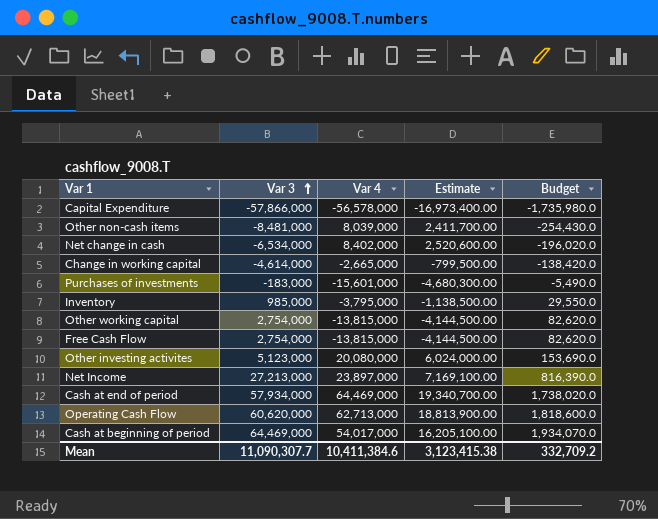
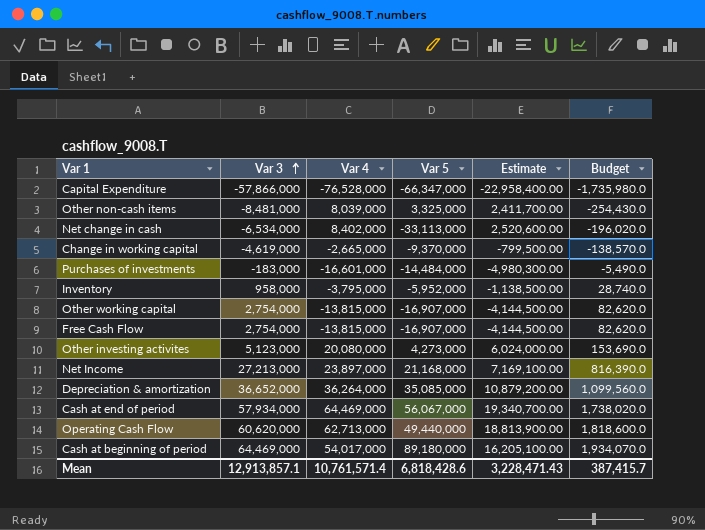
column Var 5 | position: none -> 4
Capital Expenditure | Var 4: -56,578,000 -> -76,528,000
Capital Expenditure | Estimate: -16,973,400.00 -> -22,958,400.00
Change in working capital | Var 3: -4,614,000 -> -4,619,000
Change in working capital | Budget: -138,420.0 -> -138,570.0
Purchases of investments | Var 4: -15,601,000 -> -16,601,000
Purchases of investments | Estimate: -4,680,300.00 -> -4,980,300.00
Inventory | Var 3: 985,000 -> 958,000
Inventory | Budget: 29,550.0 -> 28,740.0
row Depreciation & amortization: none -> 36,652,000 | 36,264,000 | 35,085,000 | 10,879,200.00 | 1,099,560.0
Mean | Var 3: 11,090,307.7 -> 12,913,857.1
Mean | Var 4: 10,411,384.6 -> 10,761,571.4
Mean | Estimate: 3,123,415.38 -> 3,228,471.43
Mean | Budget: 332,709.2 -> 387,415.7

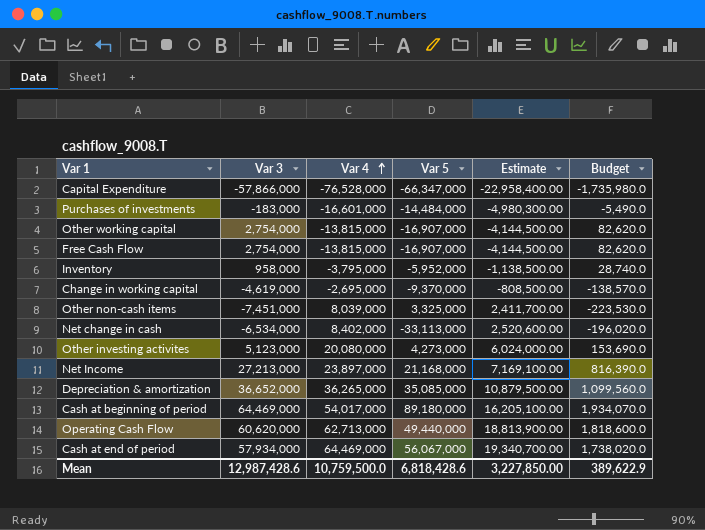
row order: Var 3 ascending -> Var 4 ascending
Change in working capital | Var 4: -2,665,000 -> -2,695,000
Change in working capital | Estimate: -799,500.00 -> -808,500.00
Other non-cash items | Var 3: -8,481,000 -> -7,451,000
Other non-cash items | Budget: -254,430.0 -> -223,530.0
Depreciation & amortization | Var 4: 36,264,000 -> 36,265,000
Depreciation & amortization | Estimate: 10,879,200.00 -> 10,879,500.00
Mean | Var 3: 12,913,857.1 -> 12,987,428.6
Mean | Var 4: 10,761,571.4 -> 10,759,500.0
Mean | Estimate: 3,228,471.43 -> 3,227,850.00
Mean | Budget: 387,415.7 -> 389,622.9

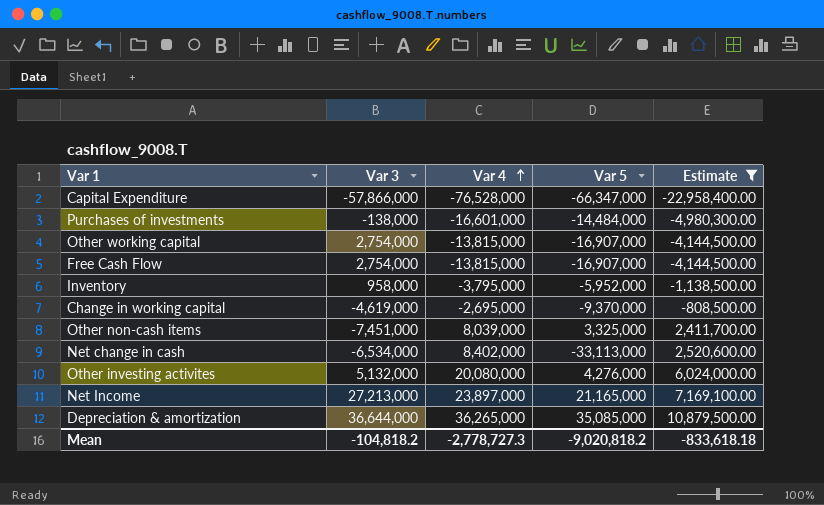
filter: none -> Estimate <= 10,879,500.00
column Budget | formula: [Var 3] * 0.03 -> none
Purchases of investments | Var 3: -183,000 -> -138,000
Other investing activites | Var 3: 5,123,000 -> 5,132,000
Other investing activites | Var 5: 4,273,000 -> 4,276,000
Net Income | Var 5: 21,168,000 -> 21,165,000
Depreciation & amortization | Var 3: 36,652,000 -> 36,644,000
Mean | Var 3: 12,987,428.6 -> -104,818.2
Mean | Var 4: 10,759,500.0 -> -2,778,727.3
Mean | Var 5: 6,818,428.6 -> -9,020,818.2
Mean | Estimate: 3,227,850.00 -> -833,618.18

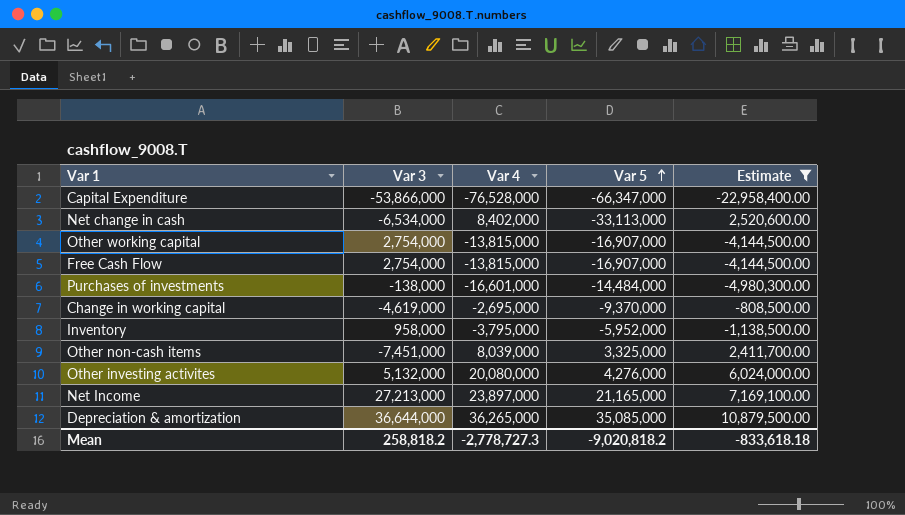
row order: Var 4 ascending -> Var 5 ascending
Capital Expenditure | Var 3: -57,866,000 -> -53,866,000
Mean | Var 3: -104,818.2 -> 258,818.2

